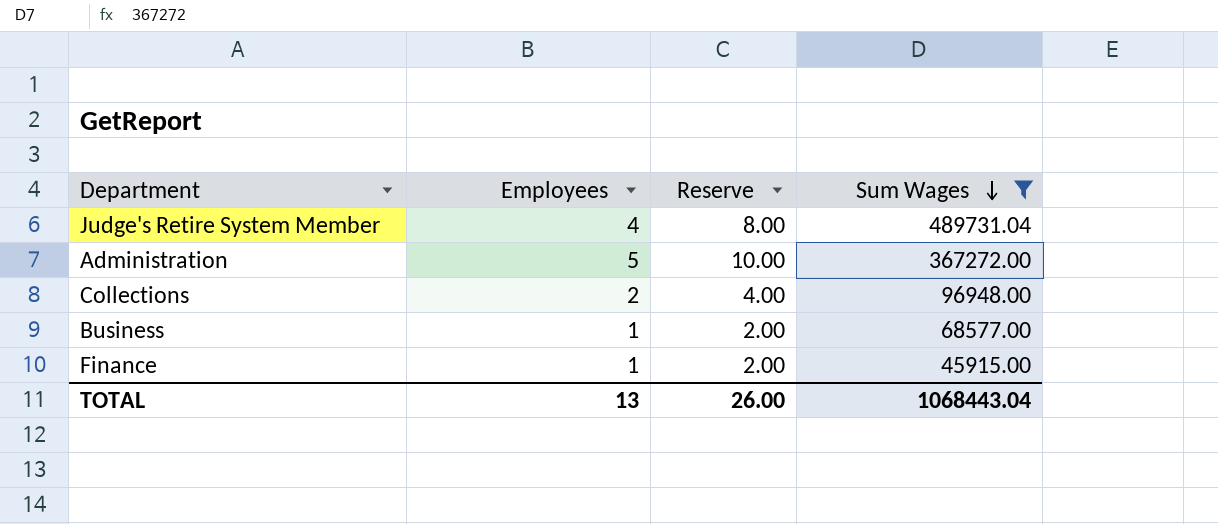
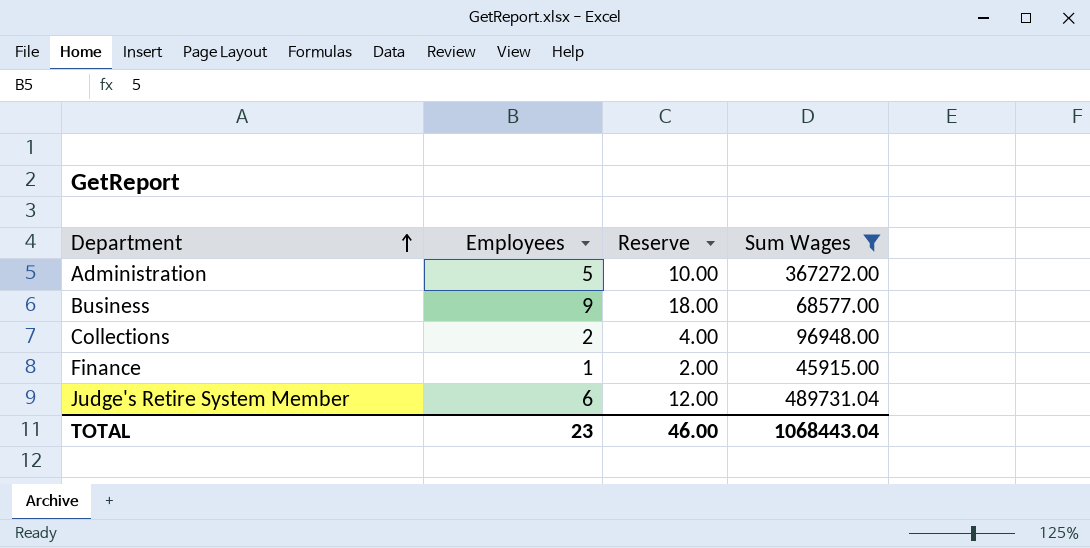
row order: Sum Wages descending -> Department ascending
Business | Employees: 1 -> 9
Business | Reserve: 2.00 -> 18.00
Judge's Retire System Member | Employees: 4 -> 6
Judge's Retire System Member | Reserve: 8.00 -> 12.00
TOTAL | Employees: 13 -> 23
TOTAL | Reserve: 26.00 -> 46.00

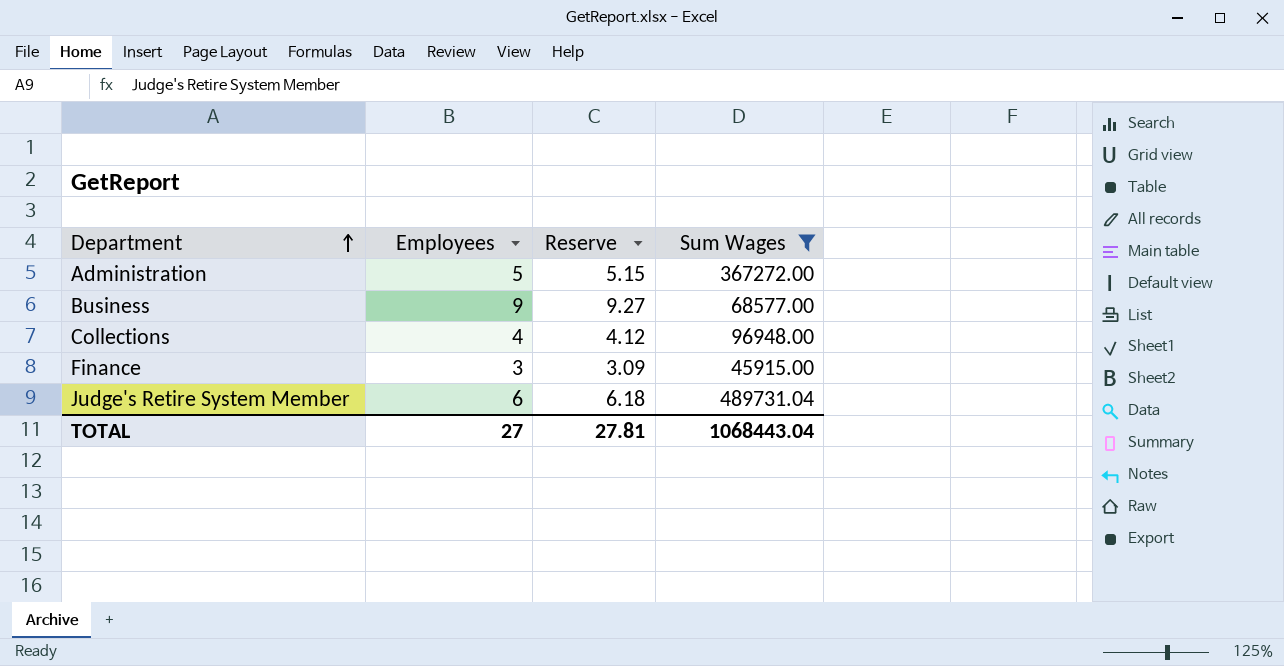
column Reserve | formula: [Employees] * 2 -> [Employees] * 1.03
Collections | Employees: 2 -> 4
Finance | Employees: 1 -> 3
TOTAL | Employees: 23 -> 27
TOTAL | Reserve: 46.00 -> 27.81

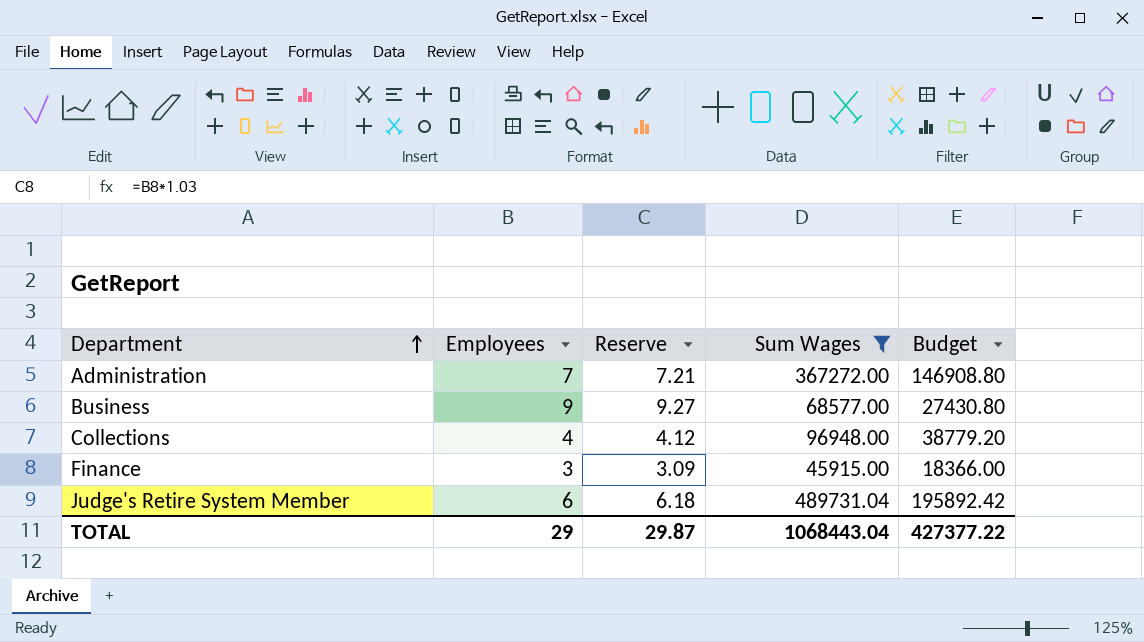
column Budget | formula: none -> [Sum Wages] * 0.4
Administration | Employees: 5 -> 7
Administration | Reserve: 5.15 -> 7.21
TOTAL | Employees: 27 -> 29
TOTAL | Reserve: 27.81 -> 29.87

